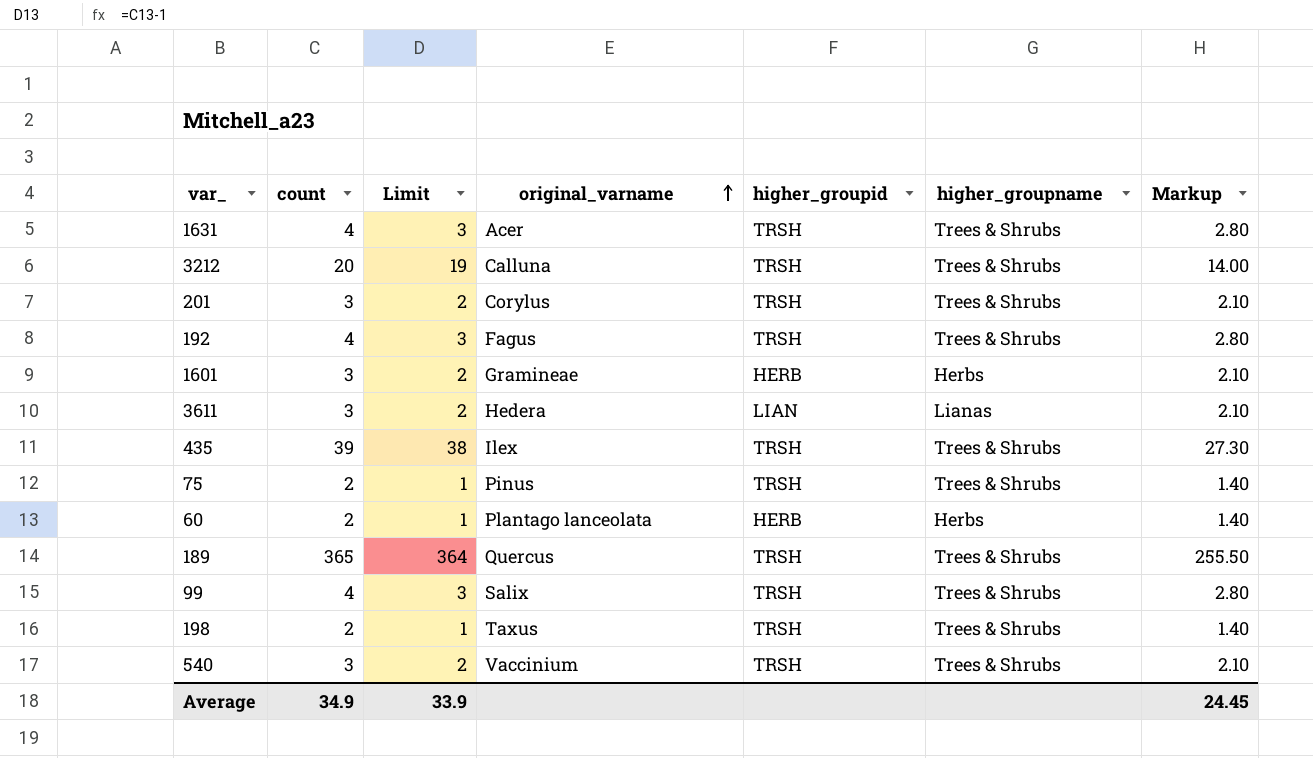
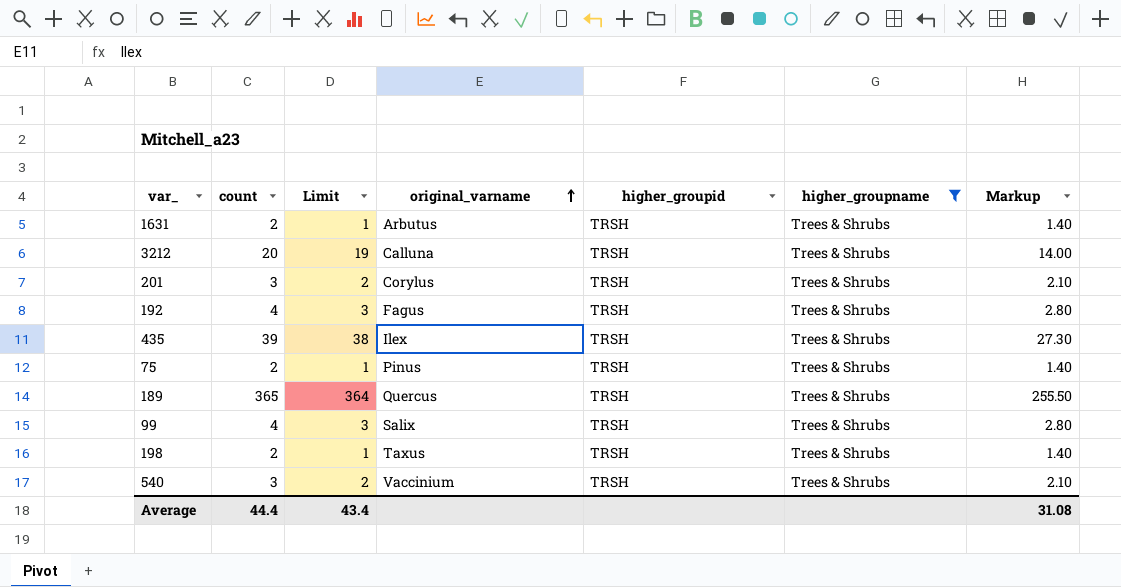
filter: none -> higher_groupname = Trees & Shrubs
1631 | count: 4 -> 2
1631 | Limit: 3 -> 1
1631 | original_varname: Acer -> Arbutus
1631 | Markup: 2.80 -> 1.40
Average | count: 34.9 -> 44.4
Average | Limit: 33.9 -> 43.4
Average | Markup: 24.45 -> 31.08

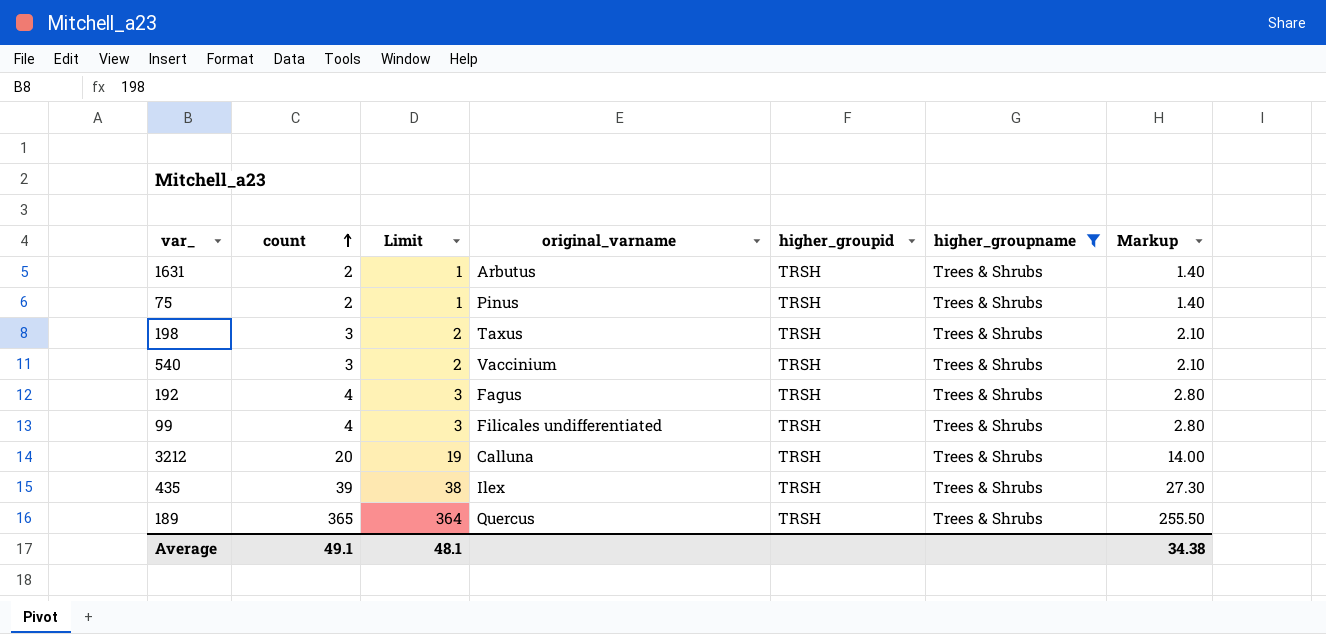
row order: original_varname ascending -> count ascending
row 201: 3 | 2 | Corylus | TRSH | Trees & Shrubs | 2.10 -> none
198 | count: 2 -> 3
198 | Limit: 1 -> 2
198 | Markup: 1.40 -> 2.10
99 | original_varname: Salix -> Filicales undifferentiated
Average | count: 44.4 -> 49.1
Average | Limit: 43.4 -> 48.1
Average | Markup: 31.08 -> 34.38

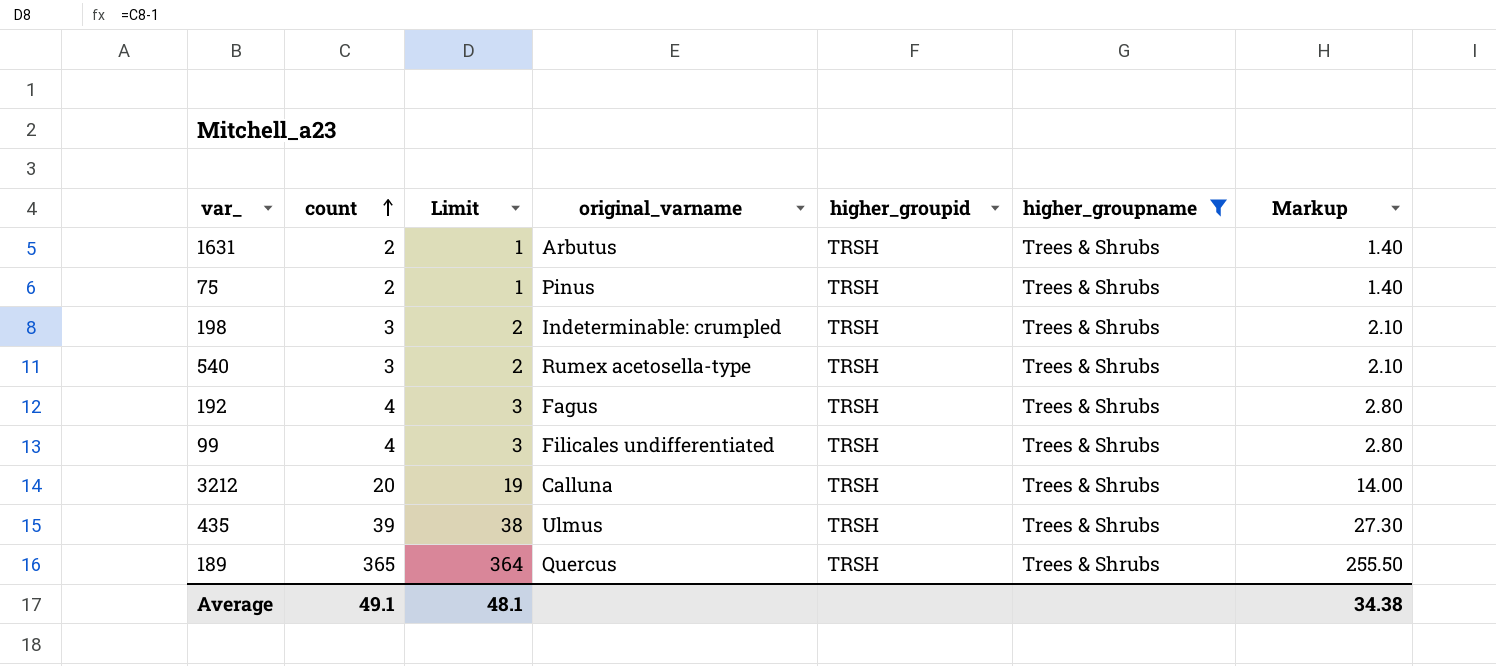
198 | original_varname: Taxus -> Indeterminable: crumpled
540 | original_varname: Vaccinium -> Rumex acetosella-type
435 | original_varname: Ilex -> Ulmus

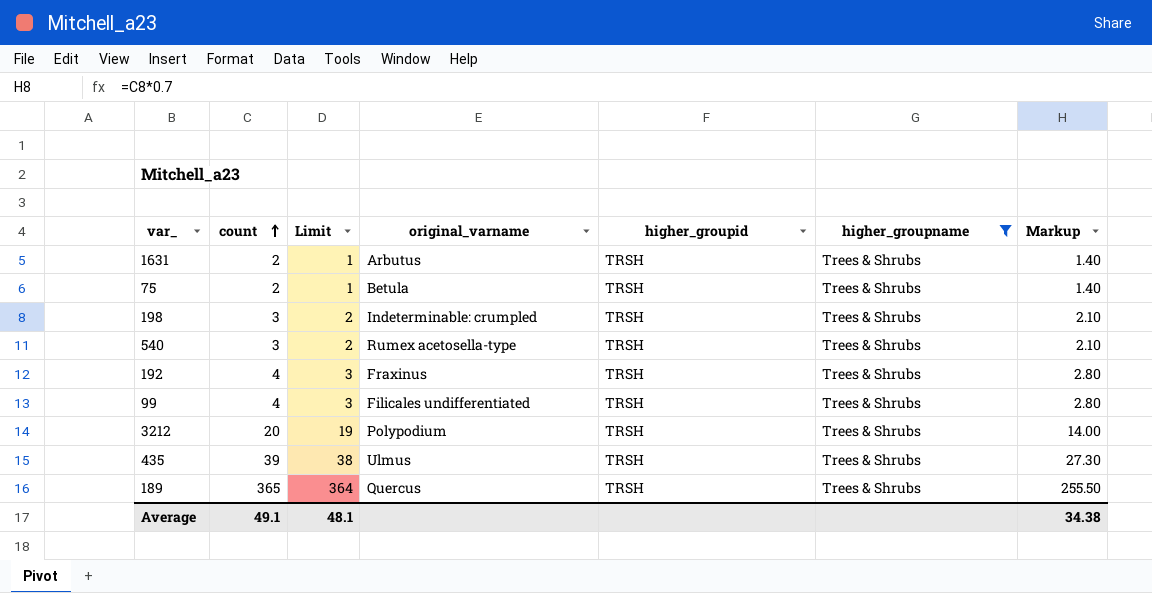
75 | original_varname: Pinus -> Betula
192 | original_varname: Fagus -> Fraxinus
3212 | original_varname: Calluna -> Polypodium

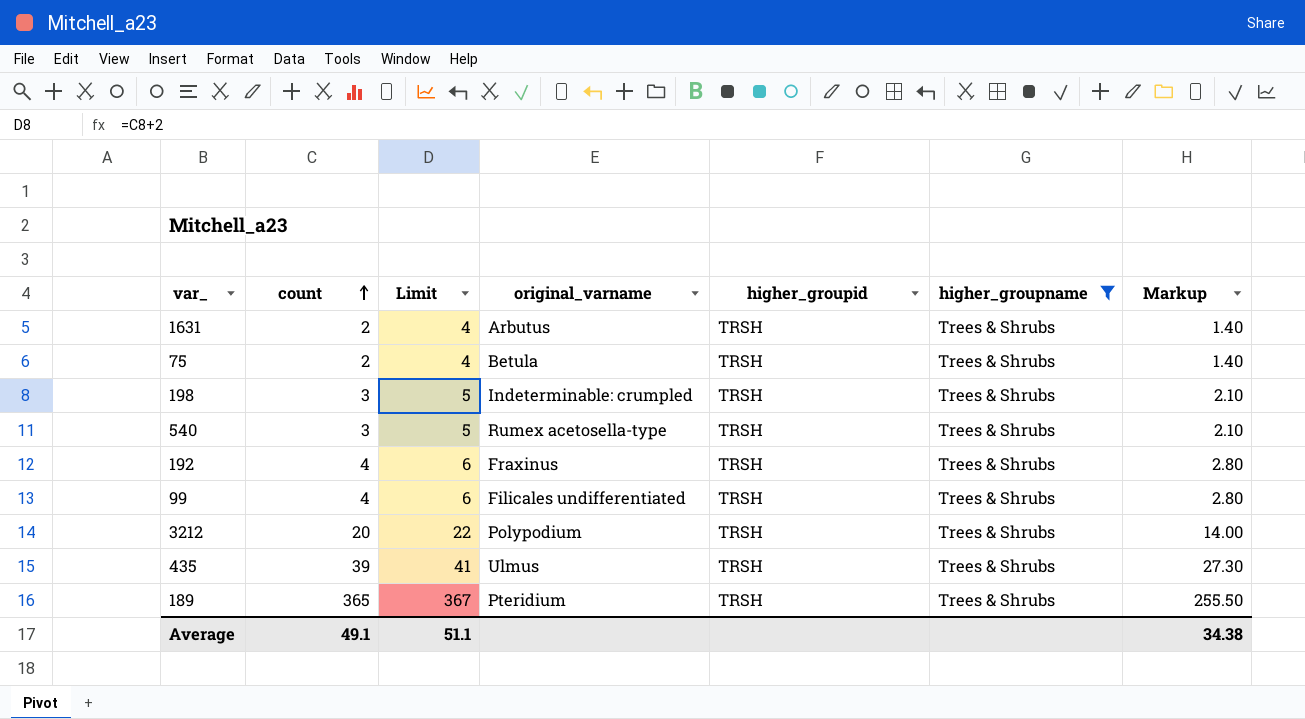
column Limit | formula: [count] - 1 -> [count] + 2
189 | original_varname: Quercus -> Pteridium
Average | Limit: 48.1 -> 51.1

